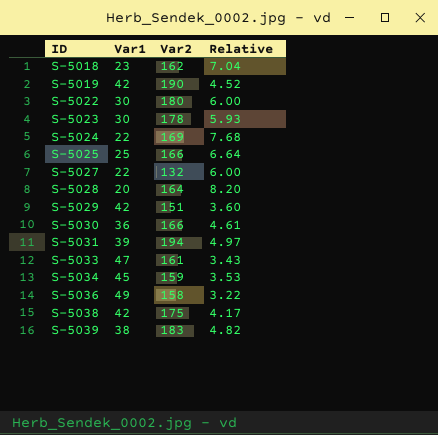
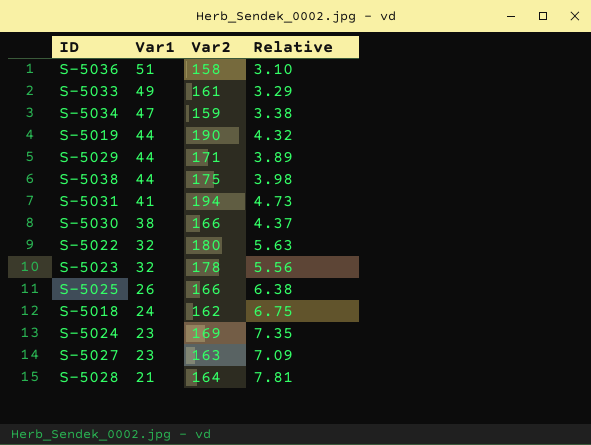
row order: ID ascending -> Var1 descending
row S-5039: 38 | 183 | 4.82 -> none
S-5036 | Var1: 49 -> 51
S-5036 | Relative: 3.22 -> 3.10
S-5033 | Var1: 47 -> 49
S-5033 | Relative: 3.43 -> 3.29
S-5034 | Var1: 45 -> 47
S-5034 | Relative: 3.53 -> 3.38
S-5019 | Var1: 42 -> 44
S-5019 | Relative: 4.52 -> 4.32
S-5029 | Var1: 42 -> 44
S-5029 | Var2: 151 -> 171
S-5029 | Relative: 3.60 -> 3.89
S-5038 | Var1: 42 -> 44
S-5038 | Relative: 4.17 -> 3.98
S-5031 | Var1: 39 -> 41
S-5031 | Relative: 4.97 -> 4.73
S-5030 | Var1: 36 -> 38
S-5030 | Relative: 4.61 -> 4.37
S-5022 | Var1: 30 -> 32
S-5022 | Relative: 6.00 -> 5.63
S-5023 | Var1: 30 -> 32
S-5023 | Relative: 5.93 -> 5.56
S-5025 | Var1: 25 -> 26
S-5025 | Relative: 6.64 -> 6.38
S-5018 | Var1: 23 -> 24
S-5018 | Relative: 7.04 -> 6.75
S-5024 | Var1: 22 -> 23
S-5024 | Relative: 7.68 -> 7.35
S-5027 | Var1: 22 -> 23
S-5027 | Var2: 132 -> 163
S-5027 | Relative: 6.00 -> 7.09
S-5028 | Var1: 20 -> 21
S-5028 | Relative: 8.20 -> 7.81

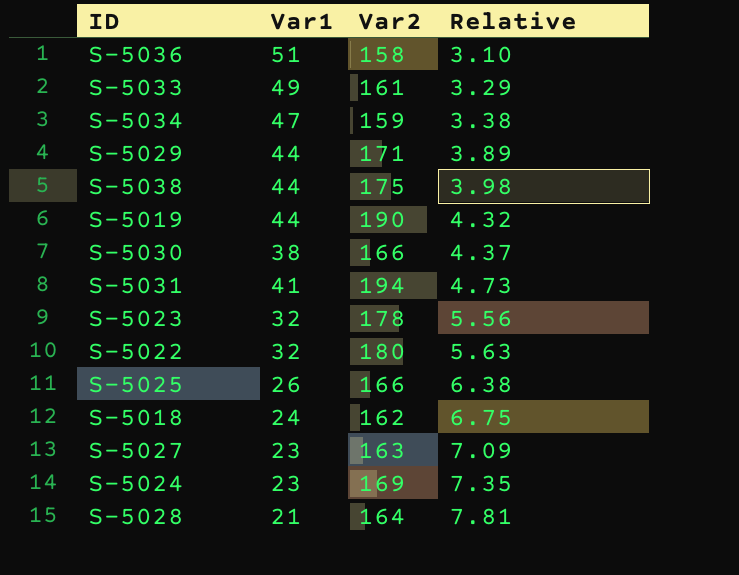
row order: Var1 descending -> Relative ascending

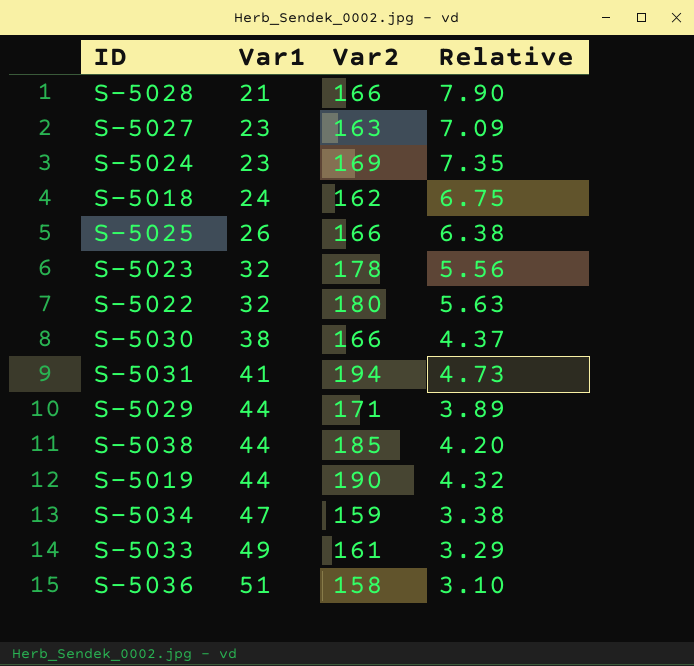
row order: Relative ascending -> Var1 ascending
S-5028 | Var2: 164 -> 166
S-5028 | Relative: 7.81 -> 7.90
S-5038 | Var2: 175 -> 185
S-5038 | Relative: 3.98 -> 4.20

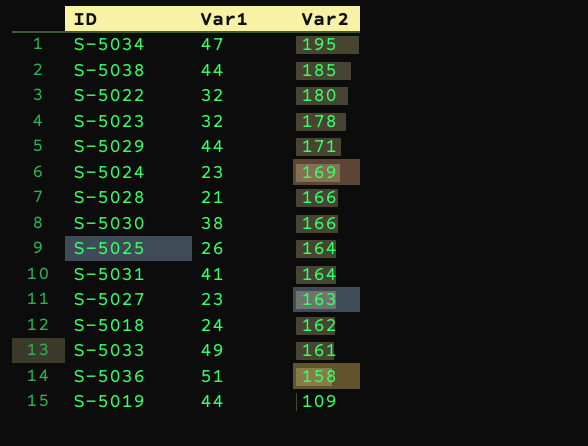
row order: Var1 ascending -> Var2 descending
column Relative | formula: [Var2] / [Var1] -> none
S-5034 | Var2: 159 -> 195
S-5025 | Var2: 166 -> 164
S-5031 | Var2: 194 -> 164
S-5019 | Var2: 190 -> 109

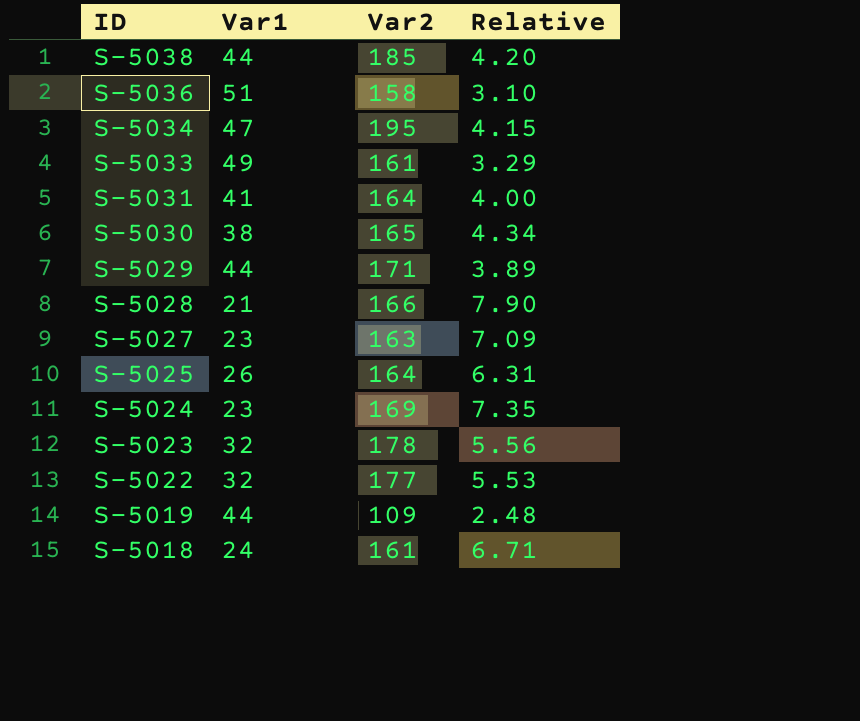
row order: Var2 descending -> ID descending
column Relative | formula: none -> [Var2] / [Var1]
S-5030 | Var2: 166 -> 165
S-5022 | Var2: 180 -> 177
S-5018 | Var2: 162 -> 161

